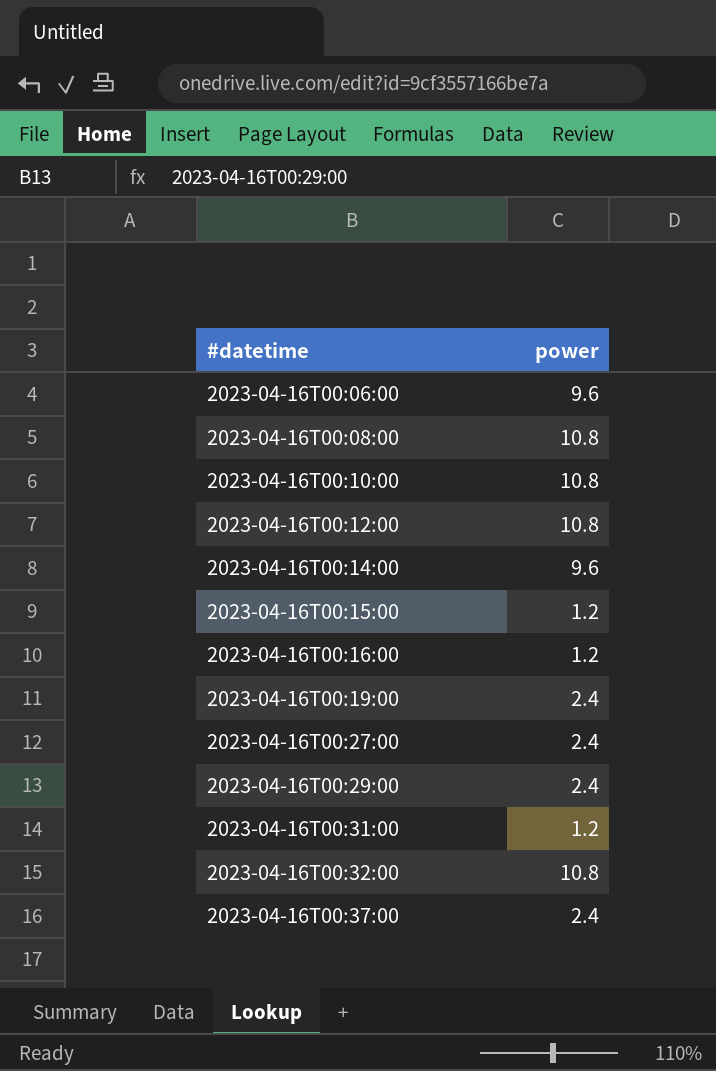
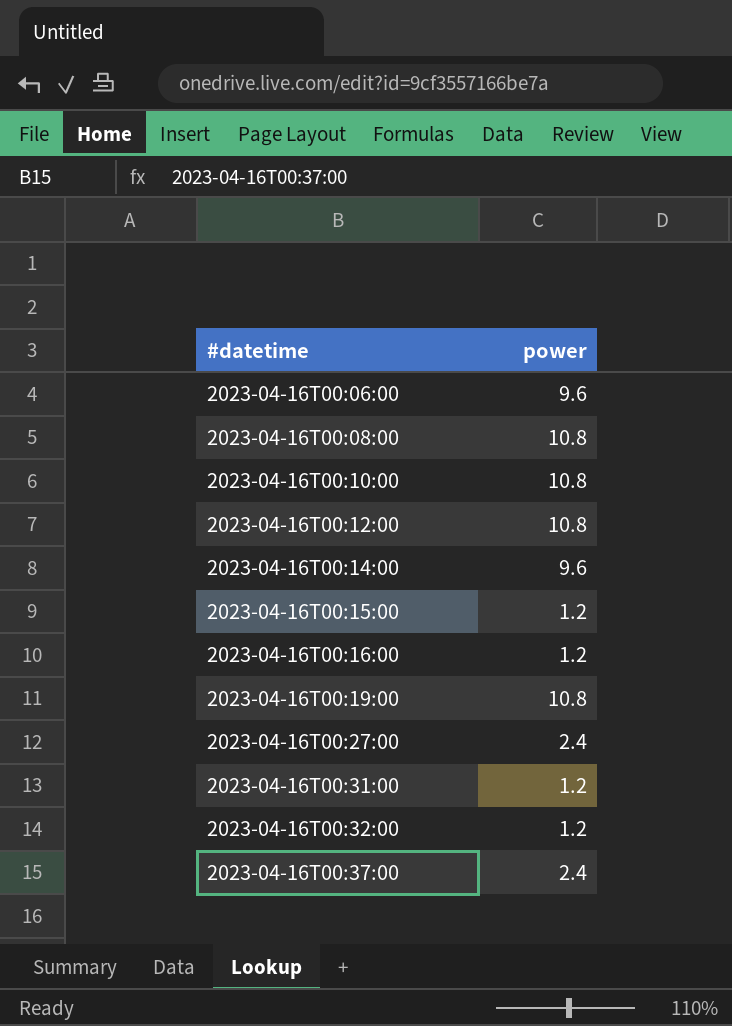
row 2023-04-16T00:29:00: 2.4 -> none
2023-04-16T00:19:00 | power: 2.4 -> 10.8
2023-04-16T00:32:00 | power: 10.8 -> 1.2

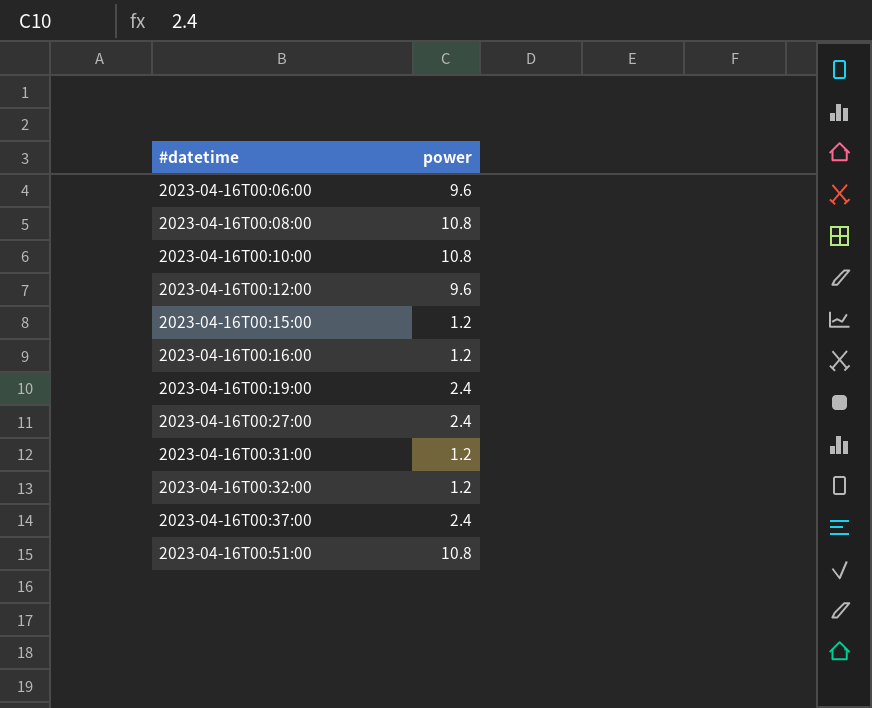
row 2023-04-16T00:14:00: 9.6 -> none
2023-04-16T00:12:00 | power: 10.8 -> 9.6
2023-04-16T00:19:00 | power: 10.8 -> 2.4
row 2023-04-16T00:51:00: none -> 10.8

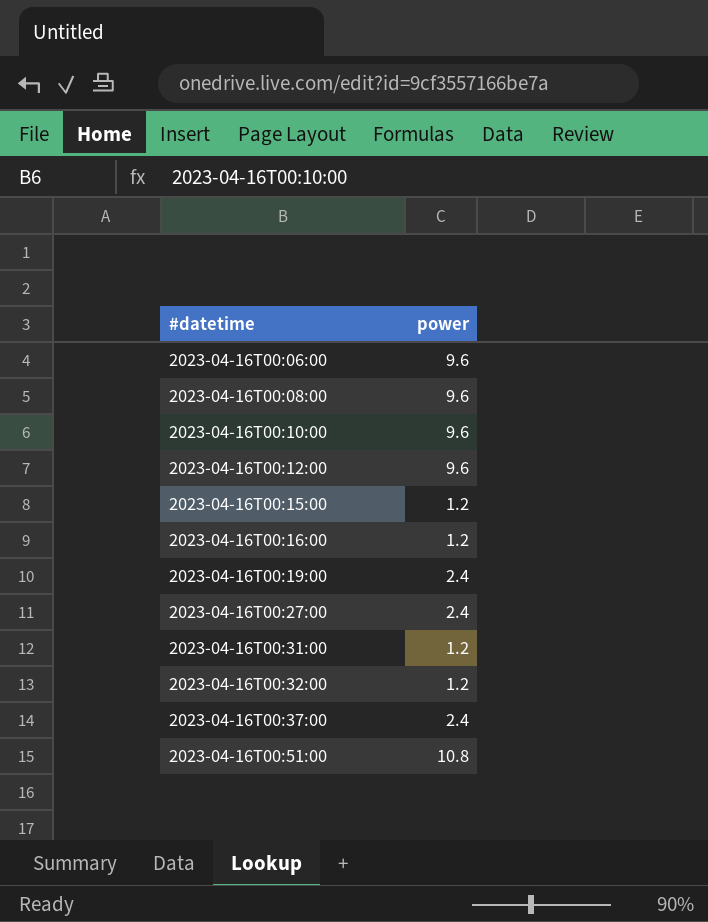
2023-04-16T00:08:00 | power: 10.8 -> 9.6
2023-04-16T00:10:00 | power: 10.8 -> 9.6

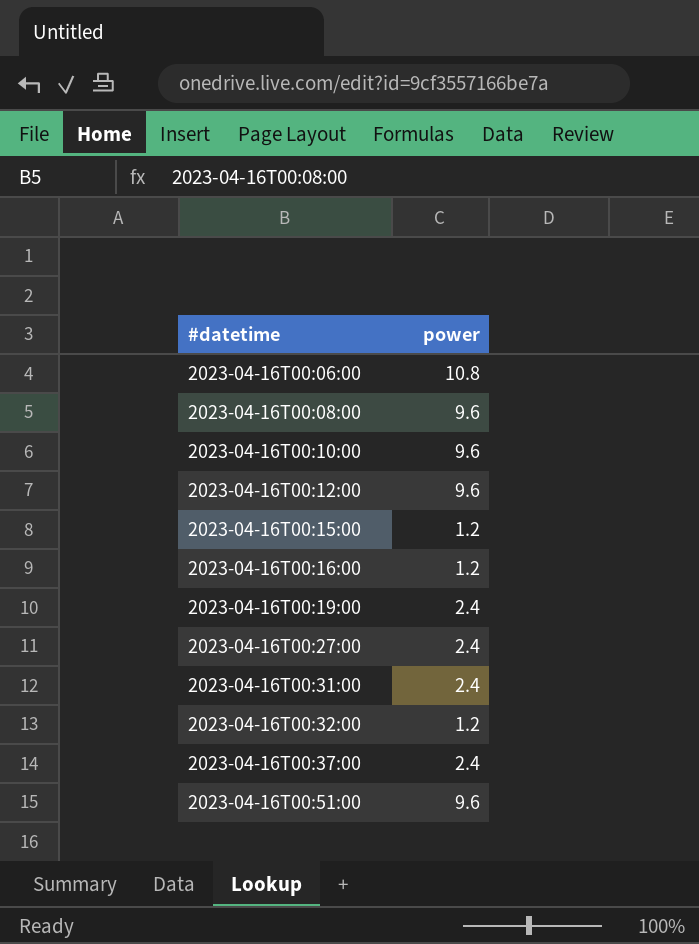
2023-04-16T00:06:00 | power: 9.6 -> 10.8
2023-04-16T00:31:00 | power: 1.2 -> 2.4
2023-04-16T00:51:00 | power: 10.8 -> 9.6

